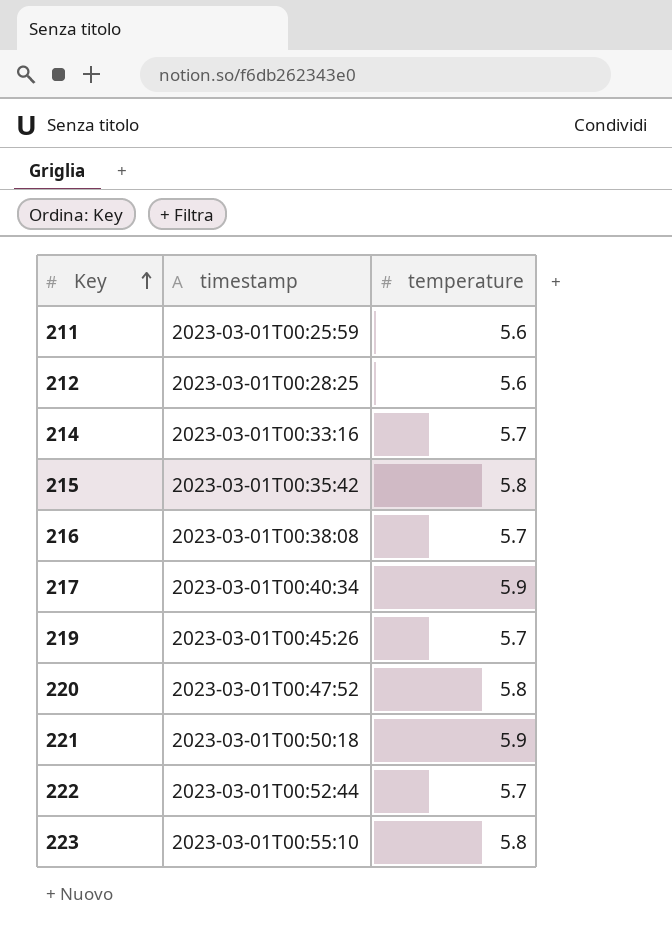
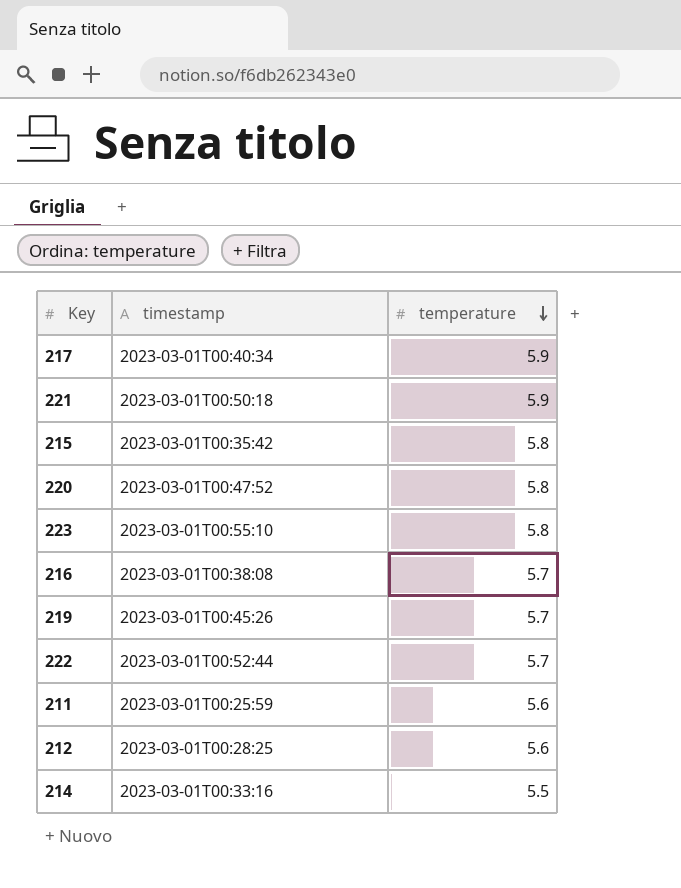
row order: Key ascending -> temperature descending
214 | temperature: 5.7 -> 5.5

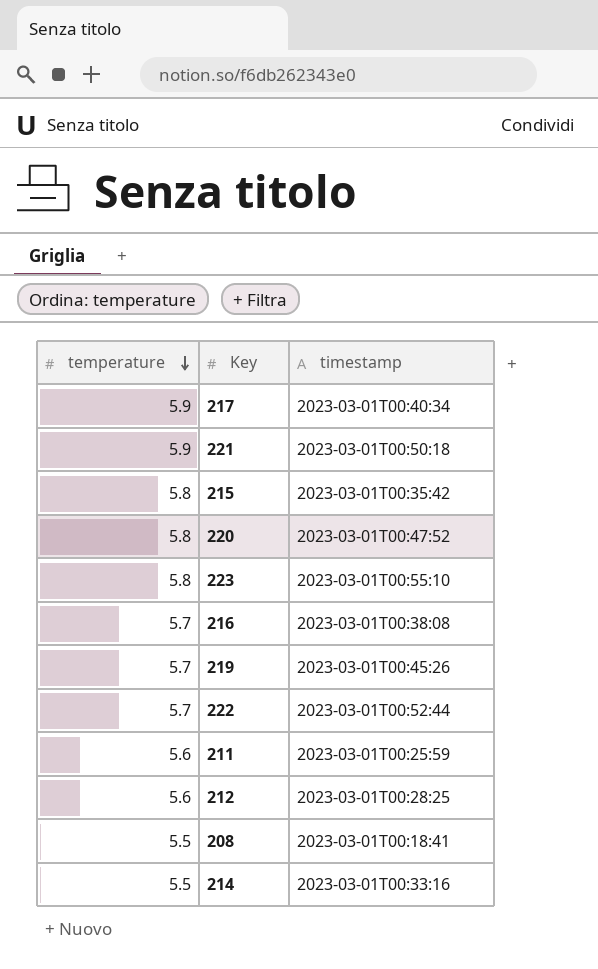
column temperature | position: 3 -> 1
row 208: none -> 5.5 | 2023-03-01T00:18:41

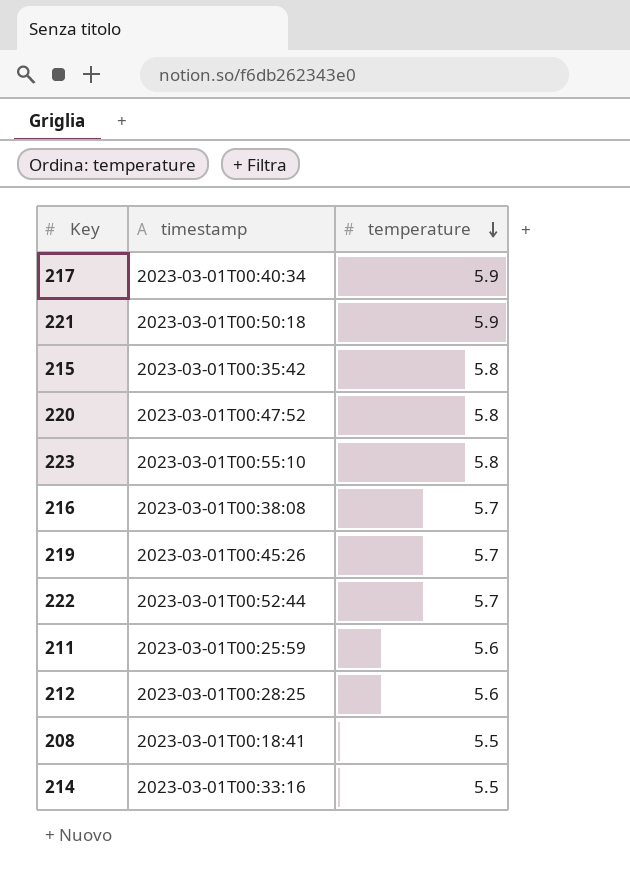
column temperature | position: 1 -> 3

